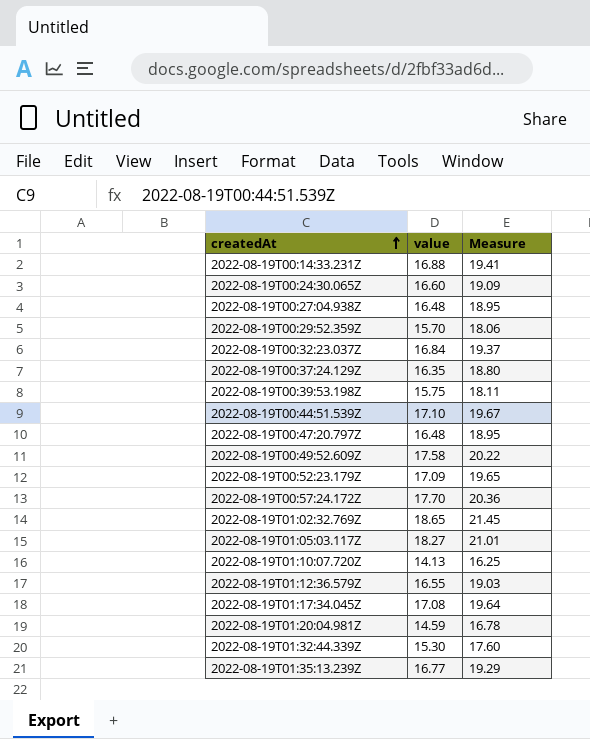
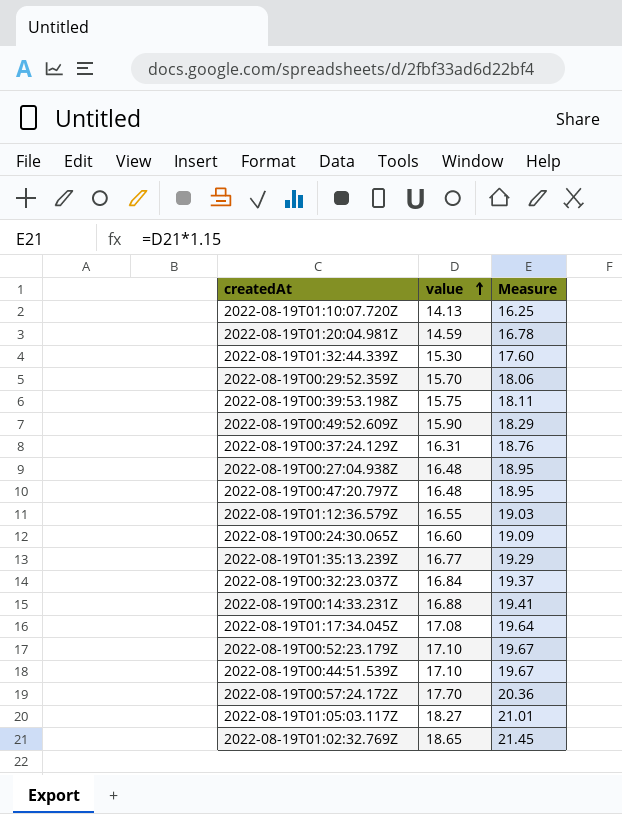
row order: createdAt ascending -> value ascending
2022-08-19T00:49:52.609Z | value: 17.58 -> 15.90
2022-08-19T00:49:52.609Z | Measure: 20.22 -> 18.29
2022-08-19T00:37:24.129Z | value: 16.35 -> 16.31
2022-08-19T00:37:24.129Z | Measure: 18.80 -> 18.76
2022-08-19T00:52:23.179Z | value: 17.09 -> 17.10
2022-08-19T00:52:23.179Z | Measure: 19.65 -> 19.67

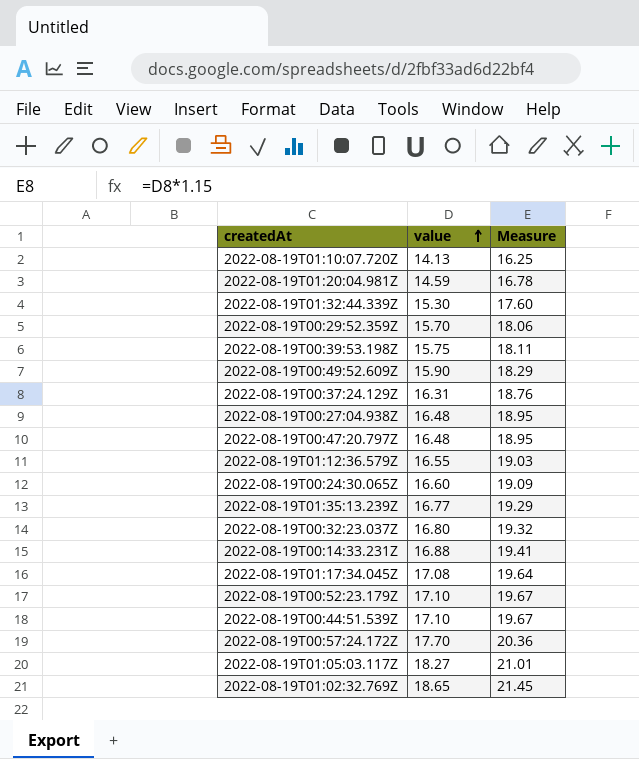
2022-08-19T00:32:23.037Z | value: 16.84 -> 16.80
2022-08-19T00:32:23.037Z | Measure: 19.37 -> 19.32

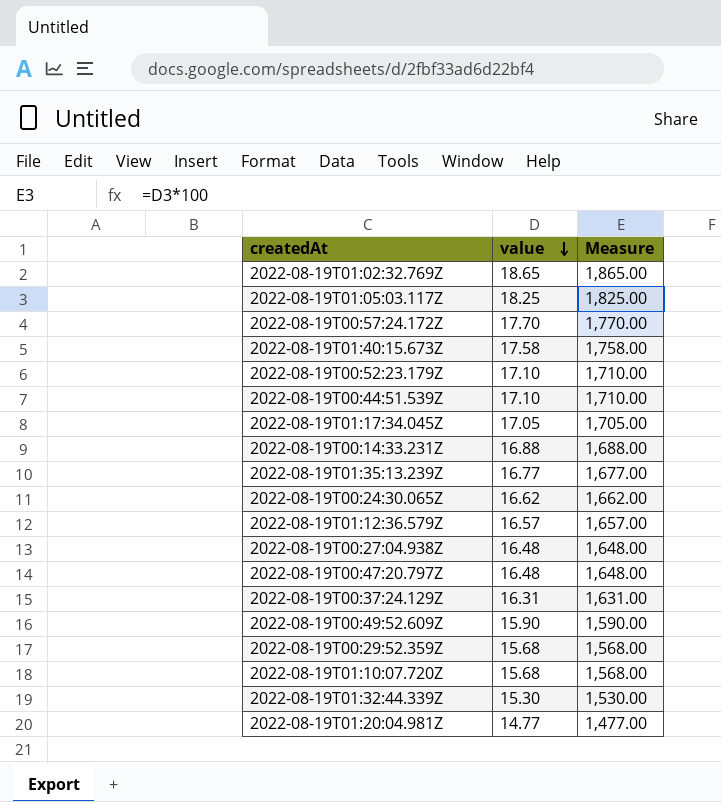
row order: value ascending -> value descending
column Measure | formula: [value] * 1.15 -> [value] * 100
row 2022-08-19T00:39:53.198Z: 15.75 | 18.11 -> none
row 2022-08-19T00:32:23.037Z: 16.80 | 19.32 -> none
2022-08-19T01:05:03.117Z | value: 18.27 -> 18.25
row 2022-08-19T01:40:15.673Z: none -> 17.58 | 1,758.00
2022-08-19T01:17:34.045Z | value: 17.08 -> 17.05
2022-08-19T00:24:30.065Z | value: 16.60 -> 16.62
2022-08-19T01:12:36.579Z | value: 16.55 -> 16.57
2022-08-19T00:29:52.359Z | value: 15.70 -> 15.68
2022-08-19T01:10:07.720Z | value: 14.13 -> 15.68
2022-08-19T01:20:04.981Z | value: 14.59 -> 14.77

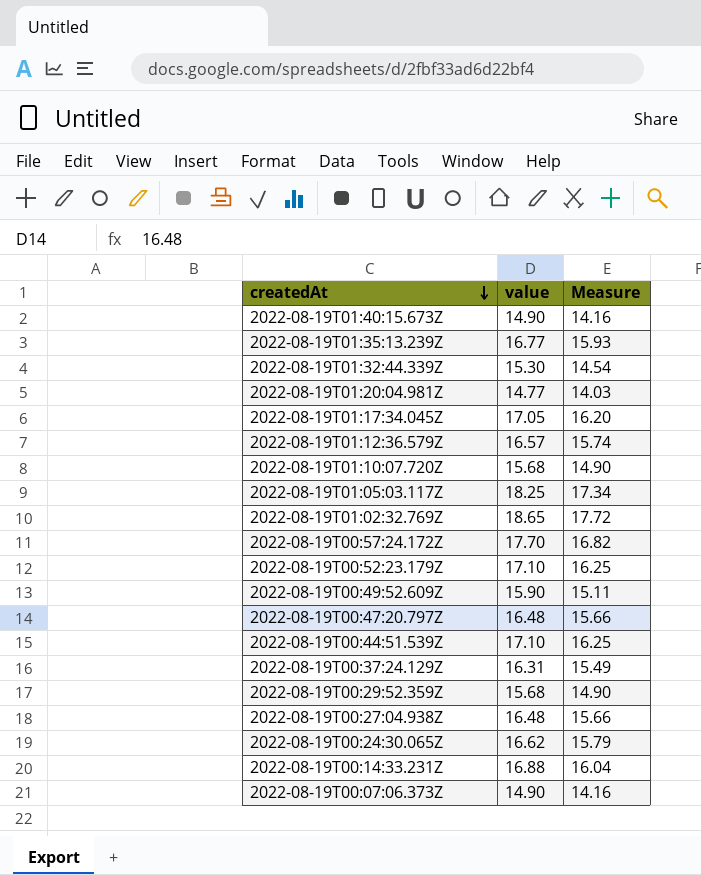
row order: value descending -> createdAt descending
column Measure | formula: [value] * 100 -> [value] * 0.95
2022-08-19T01:40:15.673Z | value: 17.58 -> 14.90
row 2022-08-19T00:07:06.373Z: none -> 14.90 | 14.16

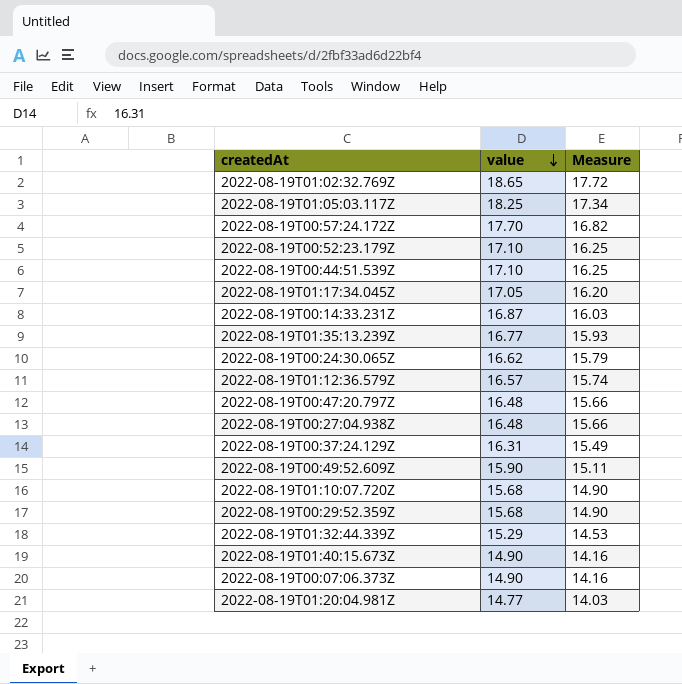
row order: createdAt descending -> value descending
2022-08-19T00:14:33.231Z | value: 16.88 -> 16.87
2022-08-19T00:14:33.231Z | Measure: 16.04 -> 16.03
2022-08-19T01:32:44.339Z | value: 15.30 -> 15.29
2022-08-19T01:32:44.339Z | Measure: 14.54 -> 14.53

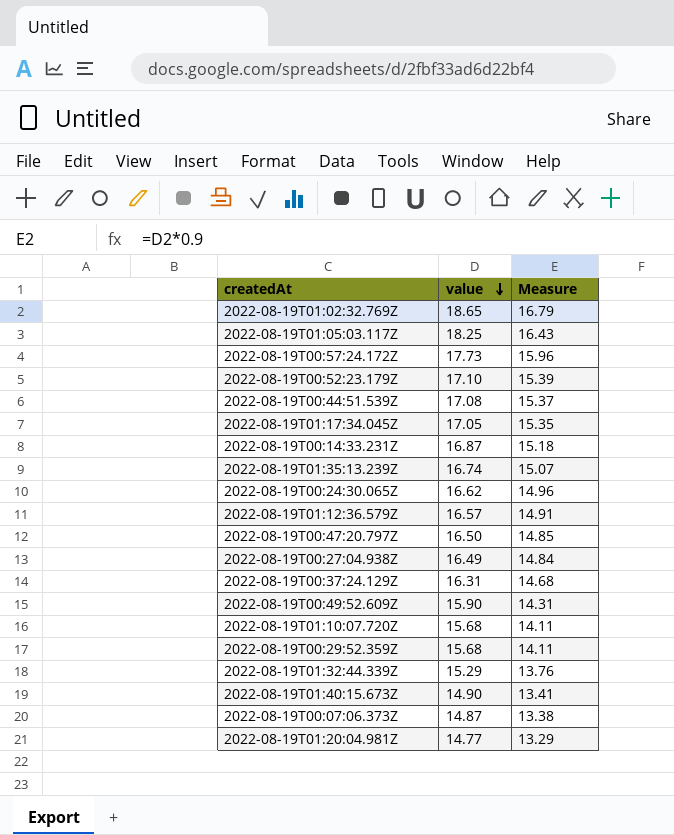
column Measure | formula: [value] * 0.95 -> [value] * 0.9
2022-08-19T00:57:24.172Z | value: 17.70 -> 17.73
2022-08-19T00:44:51.539Z | value: 17.10 -> 17.08
2022-08-19T01:35:13.239Z | value: 16.77 -> 16.74
2022-08-19T00:47:20.797Z | value: 16.48 -> 16.50
2022-08-19T00:27:04.938Z | value: 16.48 -> 16.49
2022-08-19T00:07:06.373Z | value: 14.90 -> 14.87

